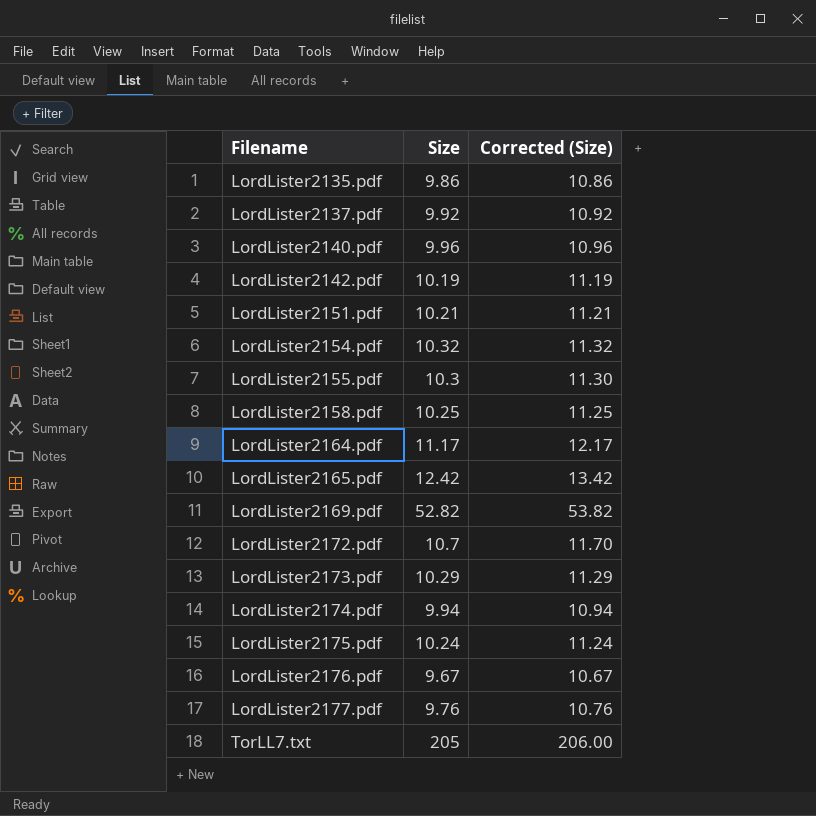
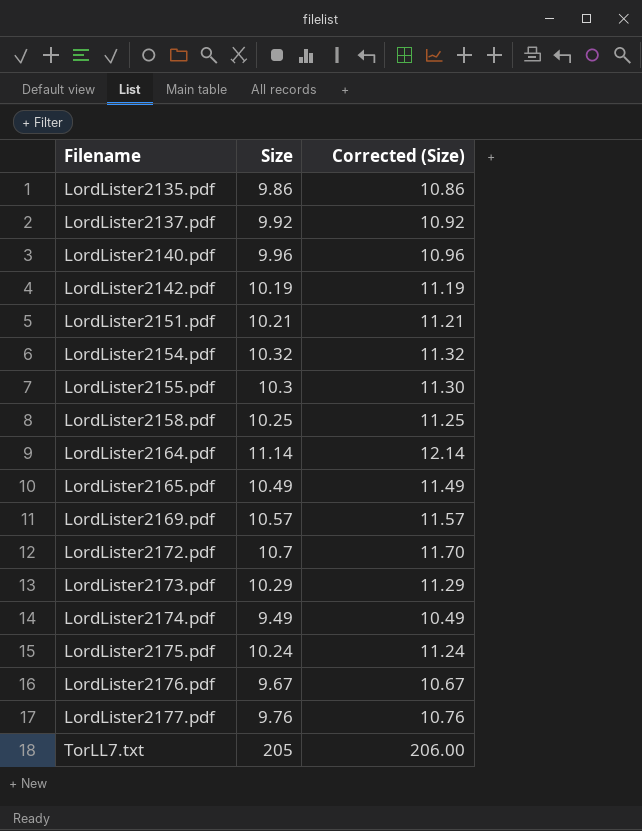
LordLister2164.pdf | Size: 11.17 -> 11.14
LordLister2164.pdf | Corrected (Size): 12.17 -> 12.14
LordLister2165.pdf | Size: 12.42 -> 10.49
LordLister2165.pdf | Corrected (Size): 13.42 -> 11.49
LordLister2169.pdf | Size: 52.82 -> 10.57
LordLister2169.pdf | Corrected (Size): 53.82 -> 11.57
LordLister2174.pdf | Size: 9.94 -> 9.49
LordLister2174.pdf | Corrected (Size): 10.94 -> 10.49

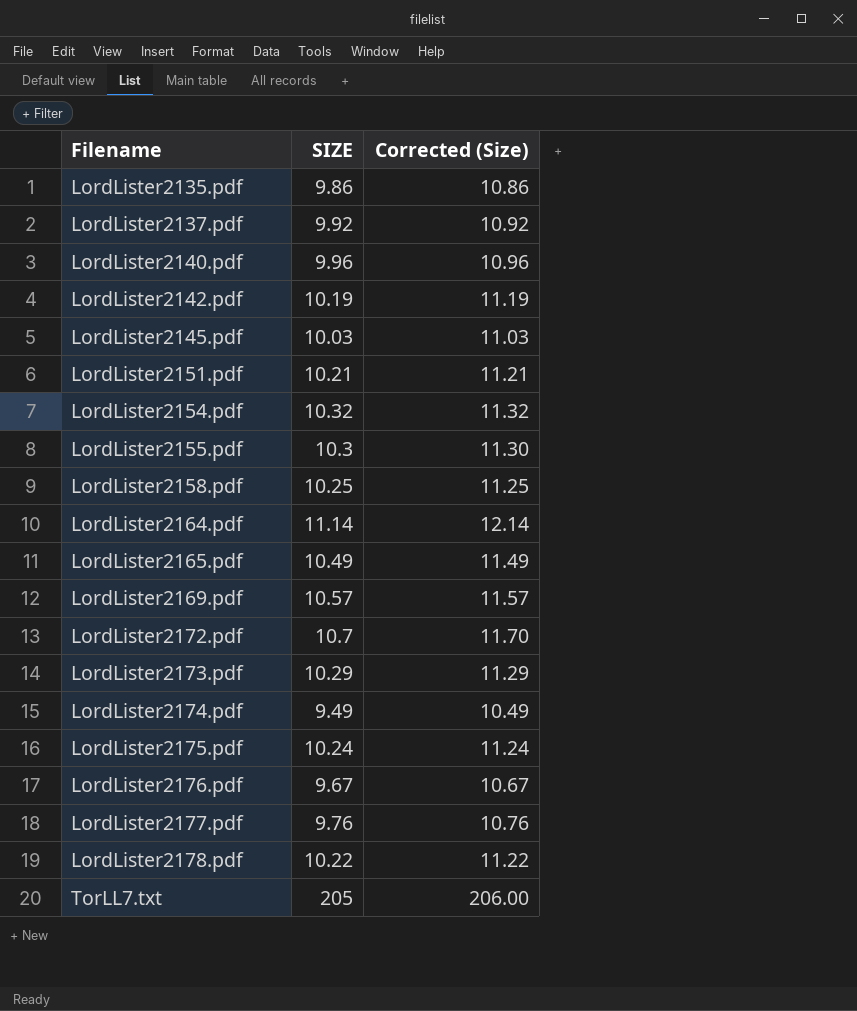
column name: Size -> SIZE
row LordLister2145.pdf: none -> 10.03 | 11.03
row LordLister2178.pdf: none -> 10.22 | 11.22

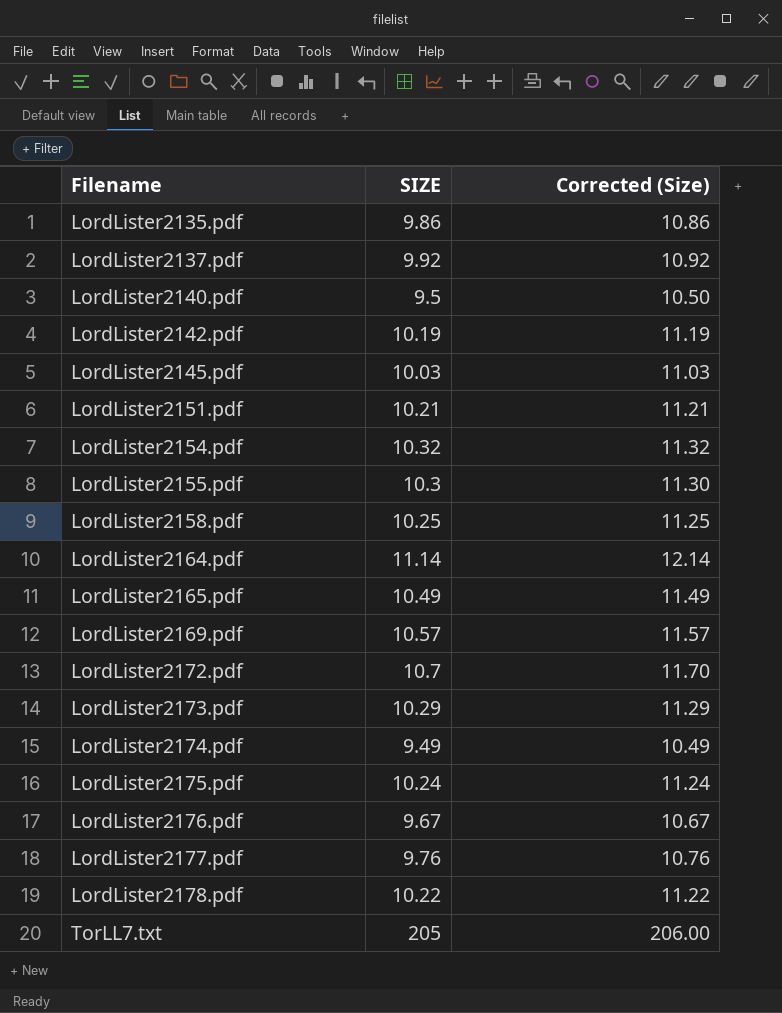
LordLister2140.pdf | SIZE: 9.96 -> 9.5
LordLister2140.pdf | Corrected (Size): 10.96 -> 10.50

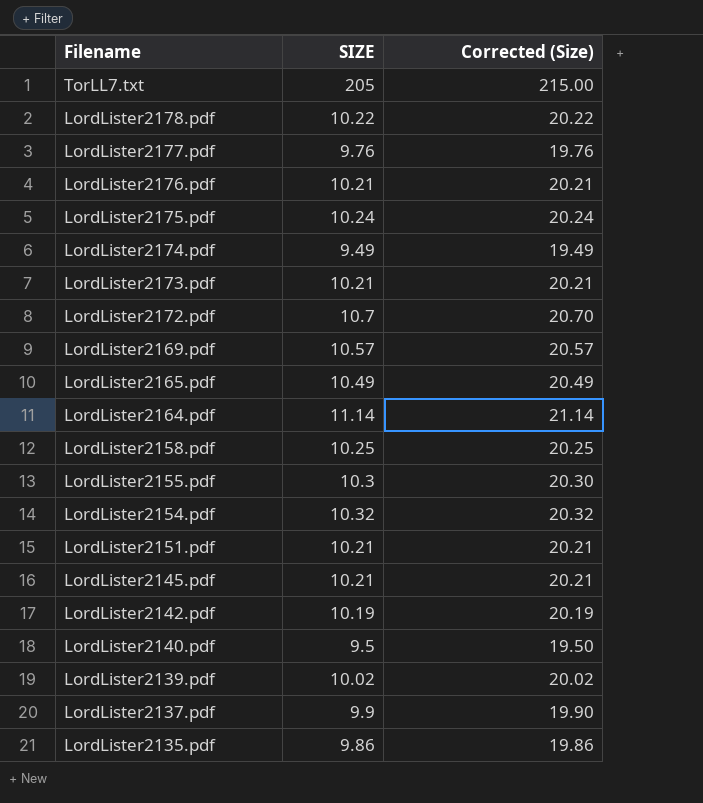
row order: Filename ascending -> Filename descending
column Corrected (Size) | formula: [SIZE] + 1 -> [SIZE] + 10
LordLister2176.pdf | SIZE: 9.67 -> 10.21
LordLister2173.pdf | SIZE: 10.29 -> 10.21
LordLister2145.pdf | SIZE: 10.03 -> 10.21
row LordLister2139.pdf: none -> 10.02 | 20.02
LordLister2137.pdf | SIZE: 9.92 -> 9.9

